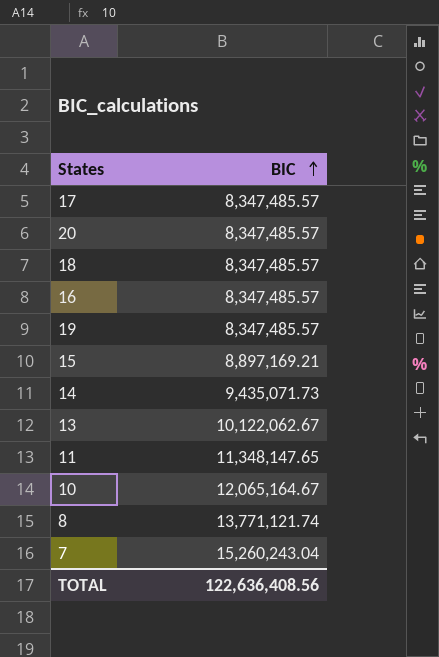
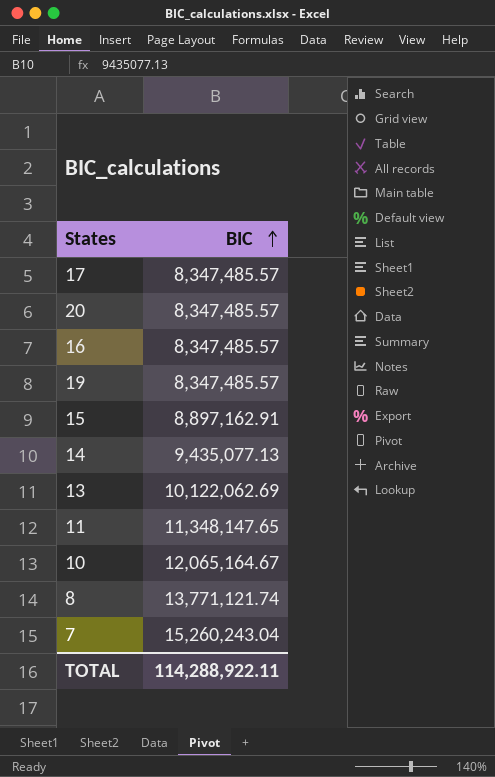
row 18: 8,347,485.57 -> none
15 | BIC: 8,897,169.21 -> 8,897,162.91
14 | BIC: 9,435,071.73 -> 9,435,077.13
13 | BIC: 10,122,062.67 -> 10,122,062.69
TOTAL | BIC: 122,636,408.56 -> 114,288,922.11

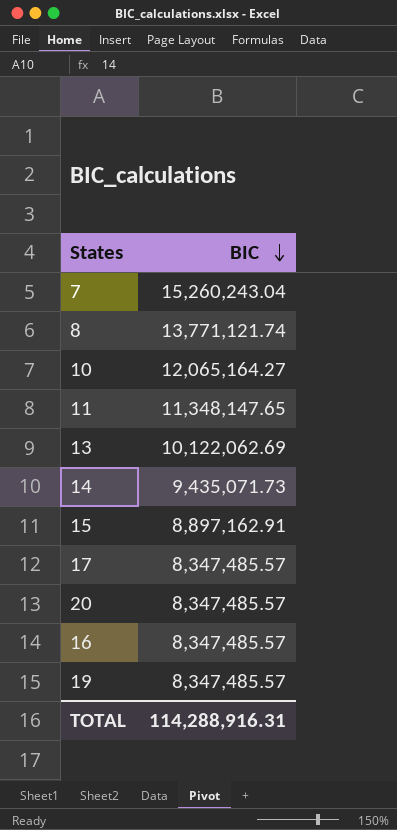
row order: BIC ascending -> BIC descending
10 | BIC: 12,065,164.67 -> 12,065,164.27
14 | BIC: 9,435,077.13 -> 9,435,071.73
TOTAL | BIC: 114,288,922.11 -> 114,288,916.31

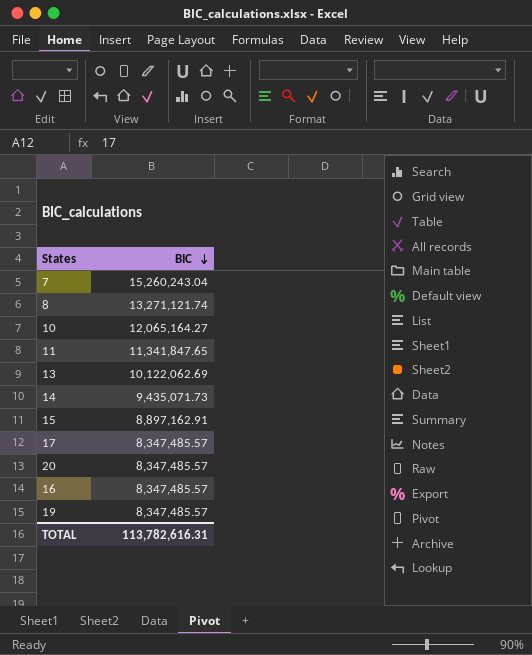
8 | BIC: 13,771,121.74 -> 13,271,121.74
11 | BIC: 11,348,147.65 -> 11,341,847.65
TOTAL | BIC: 114,288,916.31 -> 113,782,616.31

